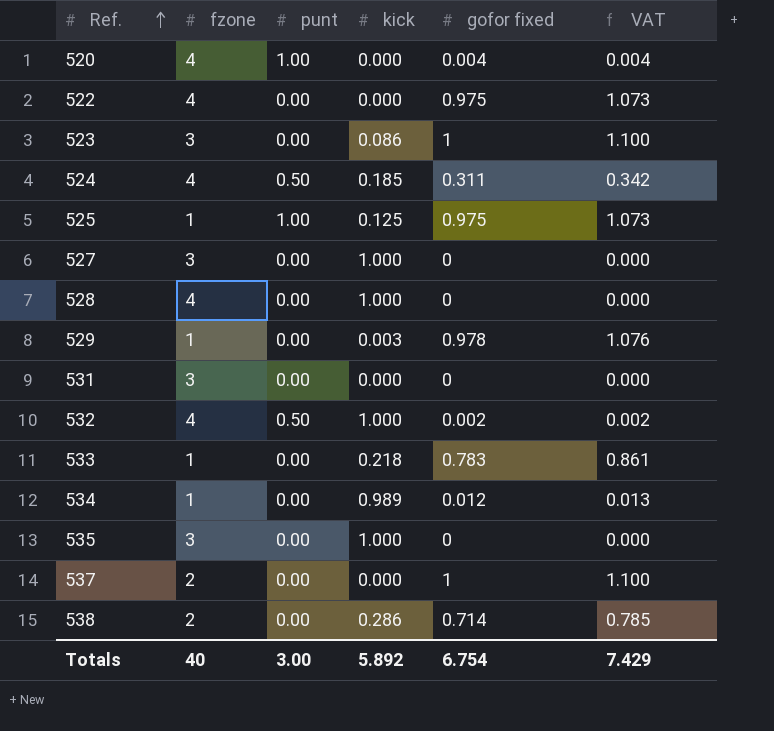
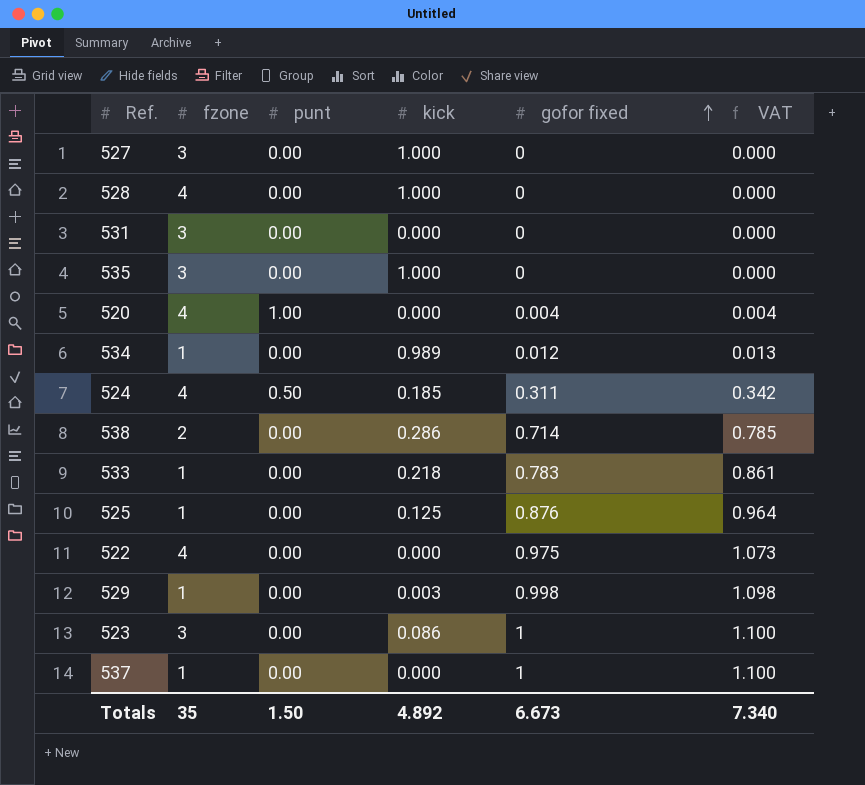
row order: Ref. ascending -> gofor fixed ascending
row 532: 4 | 0.50 | 1.000 | 0.002 | 0.002 -> none
525 | punt: 1.00 -> 0.00
525 | gofor fixed: 0.975 -> 0.876
525 | VAT: 1.073 -> 0.964
529 | gofor fixed: 0.978 -> 0.998
529 | VAT: 1.076 -> 1.098
537 | fzone: 2 -> 1
Totals | fzone: 40 -> 35
Totals | punt: 3.00 -> 1.50
Totals | kick: 5.892 -> 4.892
Totals | gofor fixed: 6.754 -> 6.673
Totals | VAT: 7.429 -> 7.340

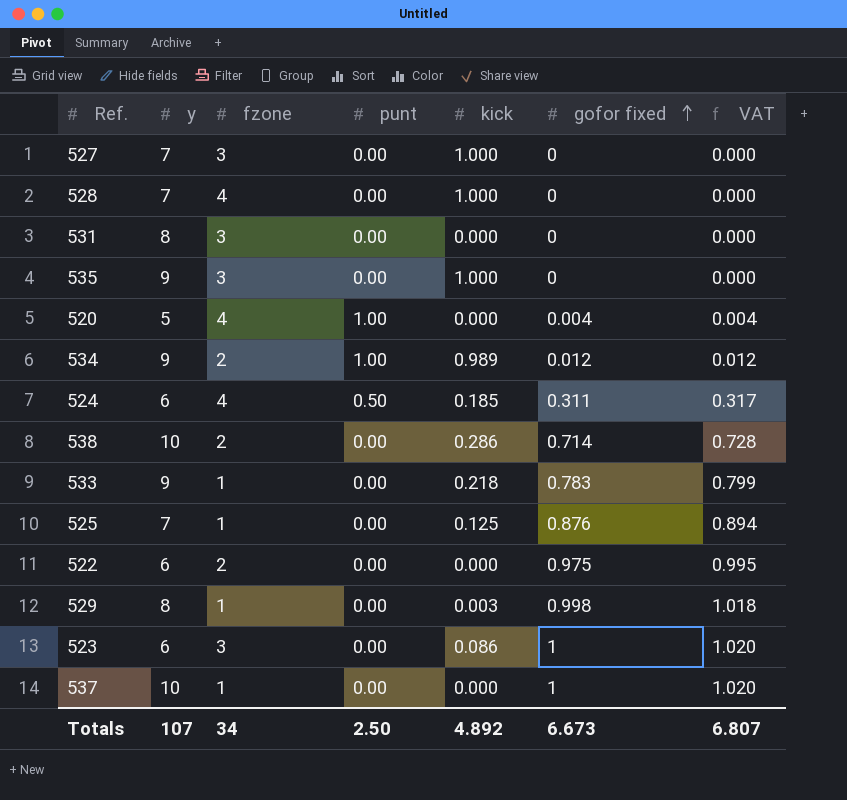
column y | position: none -> 2
column VAT | formula: [gofor fixed] * 1.1 -> [gofor fixed] * 1.02
534 | fzone: 1 -> 2
534 | punt: 0.00 -> 1.00
522 | fzone: 4 -> 2
Totals | fzone: 35 -> 34
Totals | punt: 1.50 -> 2.50
Totals | VAT: 7.340 -> 6.807

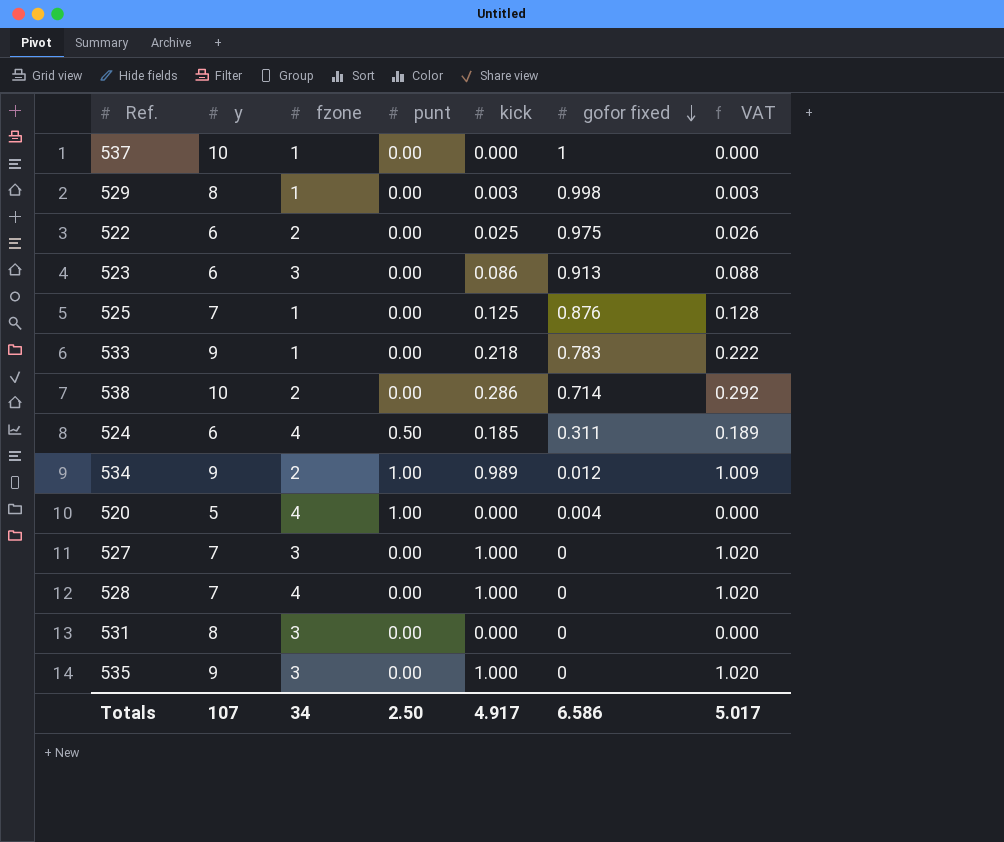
row order: gofor fixed ascending -> gofor fixed descending
column VAT | formula: [gofor fixed] * 1.02 -> [kick] * 1.02
522 | kick: 0.000 -> 0.025
523 | gofor fixed: 1 -> 0.913
Totals | kick: 4.892 -> 4.917
Totals | gofor fixed: 6.673 -> 6.586
Totals | VAT: 6.807 -> 5.017

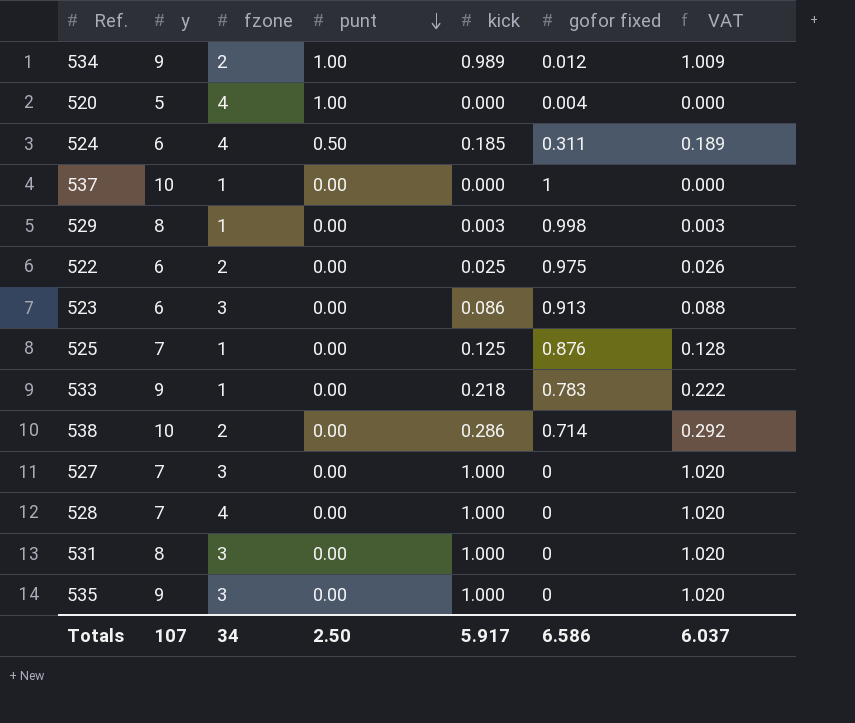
row order: gofor fixed descending -> punt descending
531 | kick: 0.000 -> 1.000
531 | VAT: 0.000 -> 1.020
Totals | kick: 4.917 -> 5.917
Totals | VAT: 5.017 -> 6.037

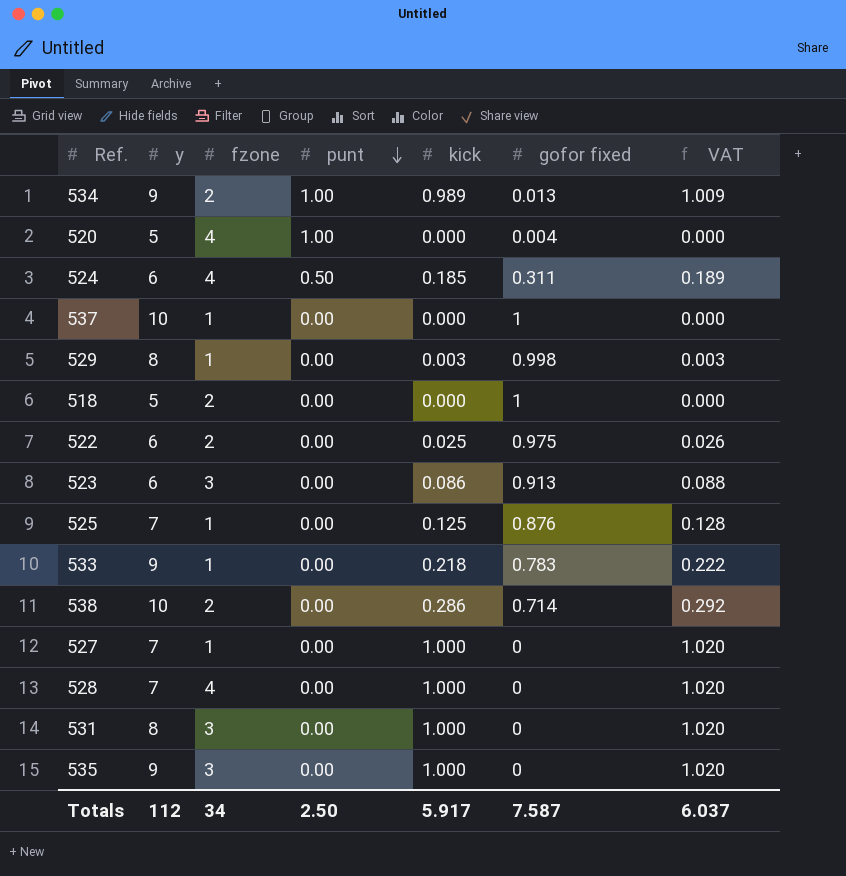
534 | gofor fixed: 0.012 -> 0.013
row 518: none -> 5 | 2 | 0.00 | 0.000 | 1 | 0.000
527 | fzone: 3 -> 1
Totals | y: 107 -> 112
Totals | gofor fixed: 6.586 -> 7.587

